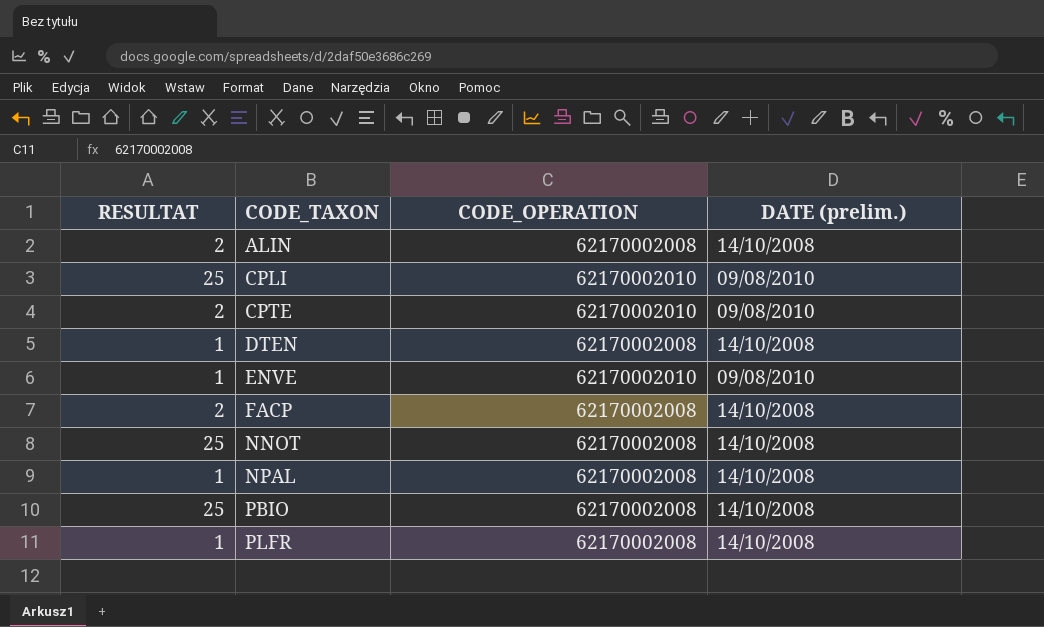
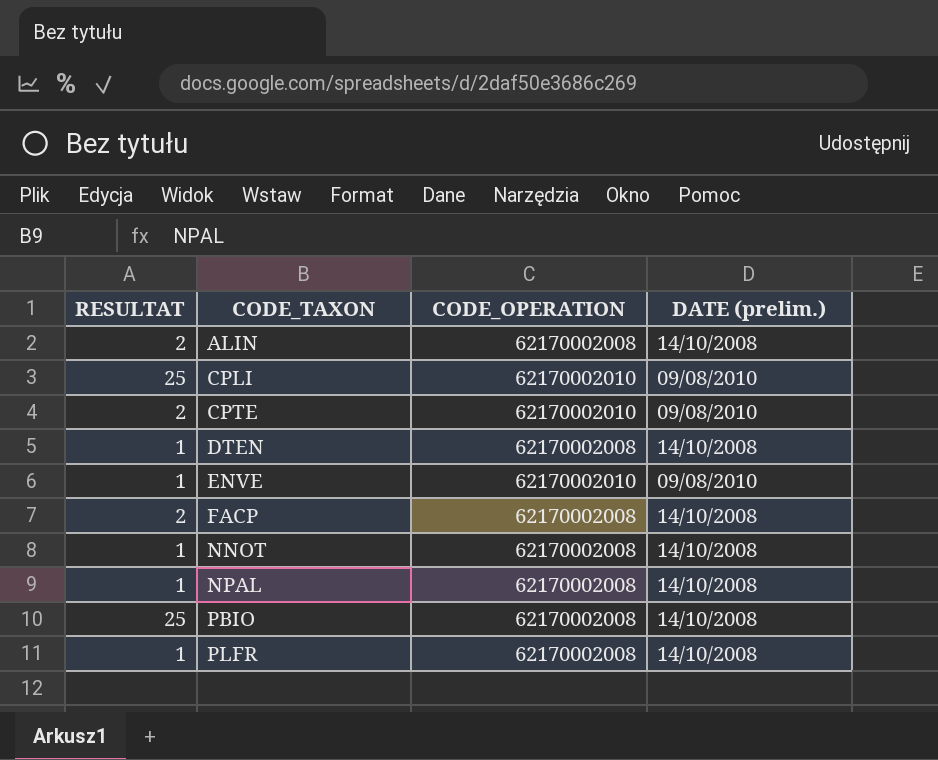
NNOT | RESULTAT: 25 -> 1

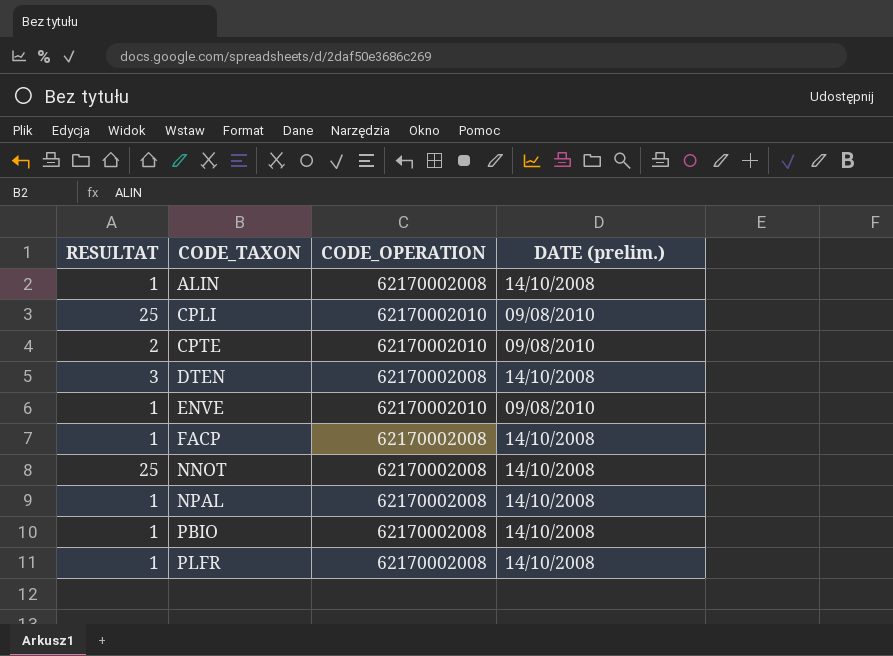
ALIN | RESULTAT: 2 -> 1
DTEN | RESULTAT: 1 -> 3
FACP | RESULTAT: 2 -> 1
NNOT | RESULTAT: 1 -> 25
PBIO | RESULTAT: 25 -> 1

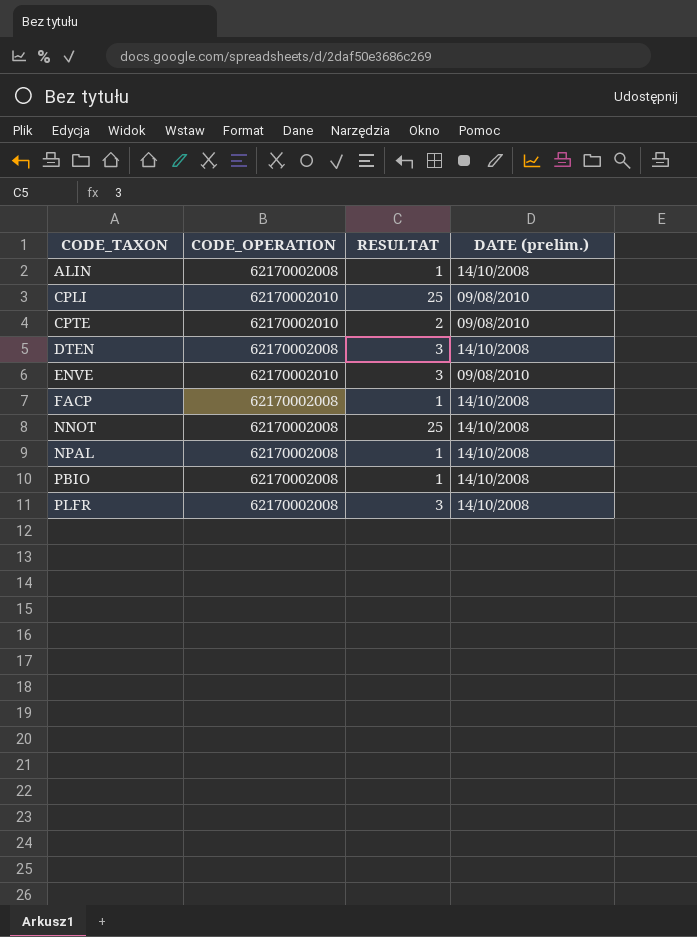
column RESULTAT | position: 1 -> 3
ENVE | RESULTAT: 1 -> 3
PLFR | RESULTAT: 1 -> 3

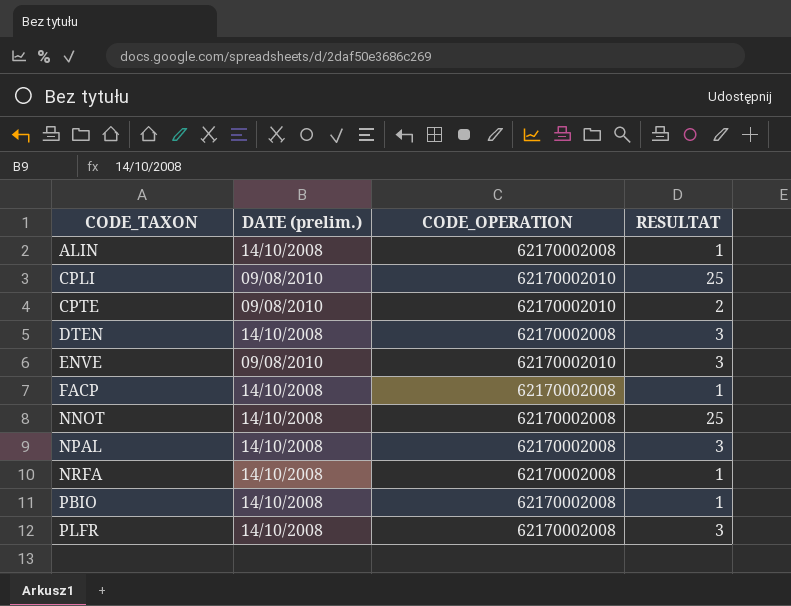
column DATE (prelim.) | position: 4 -> 2
NPAL | RESULTAT: 1 -> 3
row NRFA: none -> 14/10/2008 | 62170002008 | 1

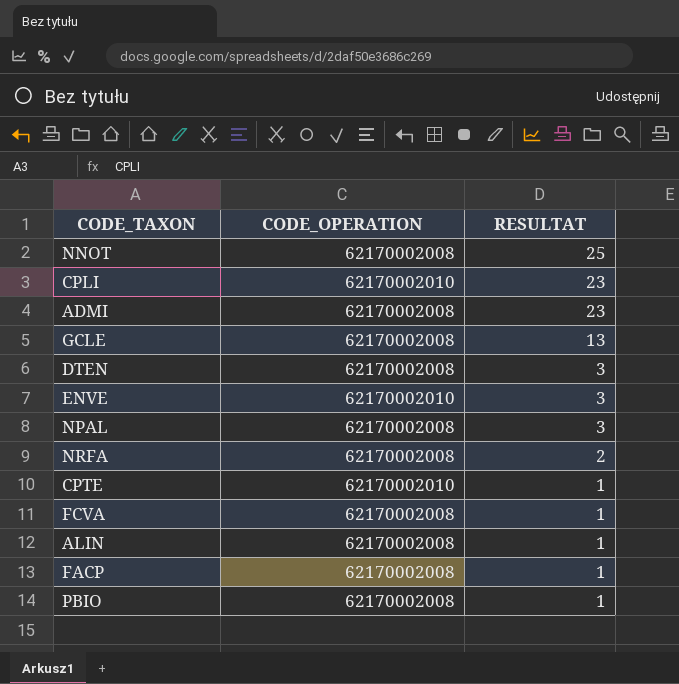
row order: CODE_TAXON ascending -> RESULTAT descending
column DATE (prelim.) | position: 2 -> none
row PLFR: 14/10/2008 | 62170002008 | 3 -> none
CPLI | RESULTAT: 25 -> 23
row ADMI: none -> 62170002008 | 23
row GCLE: none -> 62170002008 | 13
NRFA | RESULTAT: 1 -> 2
CPTE | RESULTAT: 2 -> 1
row FCVA: none -> 62170002008 | 1

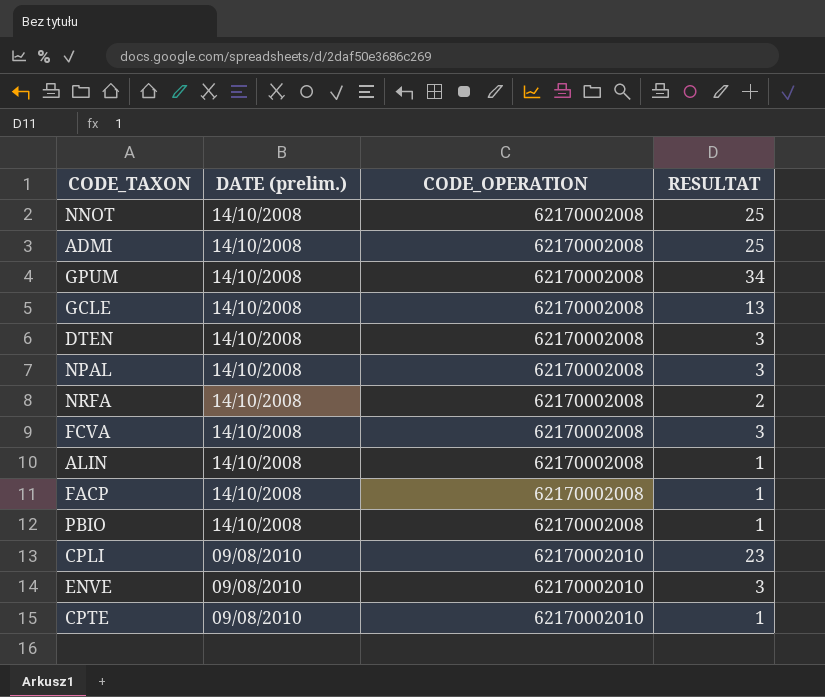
row order: RESULTAT descending -> DATE (prelim.) ascending
column DATE (prelim.) | position: none -> 2
ADMI | RESULTAT: 23 -> 25
row GPUM: none -> 14/10/2008 | 62170002008 | 34
FCVA | RESULTAT: 1 -> 3

